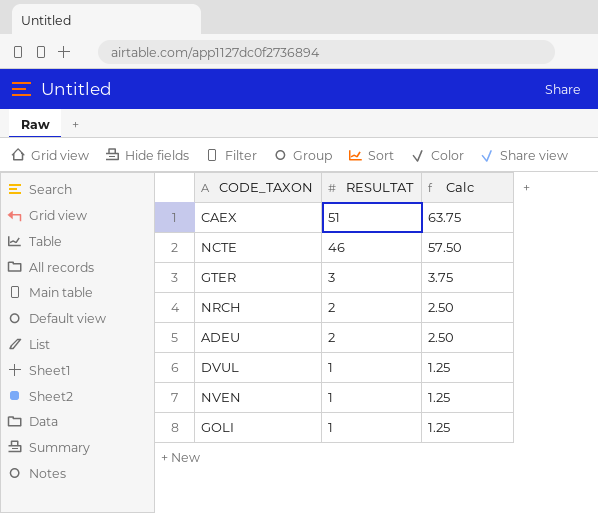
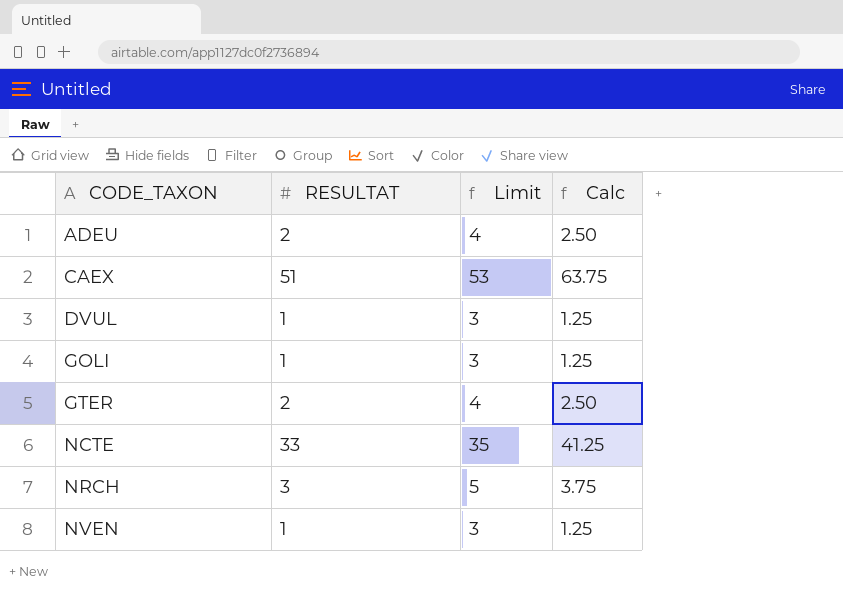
row order: RESULTAT descending -> CODE_TAXON ascending
column Limit | formula: none -> [RESULTAT] + 2
GTER | RESULTAT: 3 -> 2
GTER | Calc: 3.75 -> 2.50
NCTE | RESULTAT: 46 -> 33
NCTE | Calc: 57.50 -> 41.25
NRCH | RESULTAT: 2 -> 3
NRCH | Calc: 2.50 -> 3.75

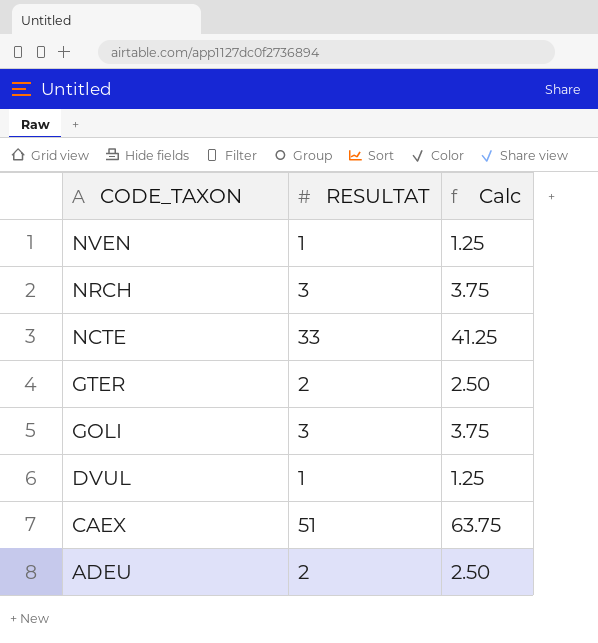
row order: CODE_TAXON ascending -> CODE_TAXON descending
column Limit | formula: [RESULTAT] + 2 -> none
GOLI | RESULTAT: 1 -> 3
GOLI | Calc: 1.25 -> 3.75

